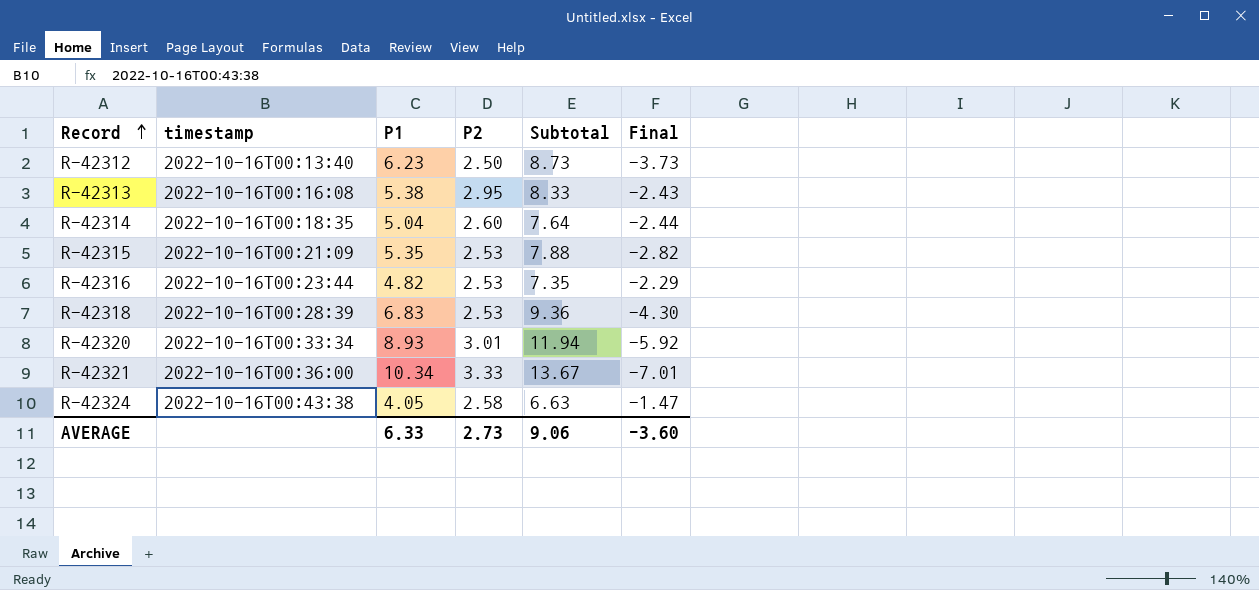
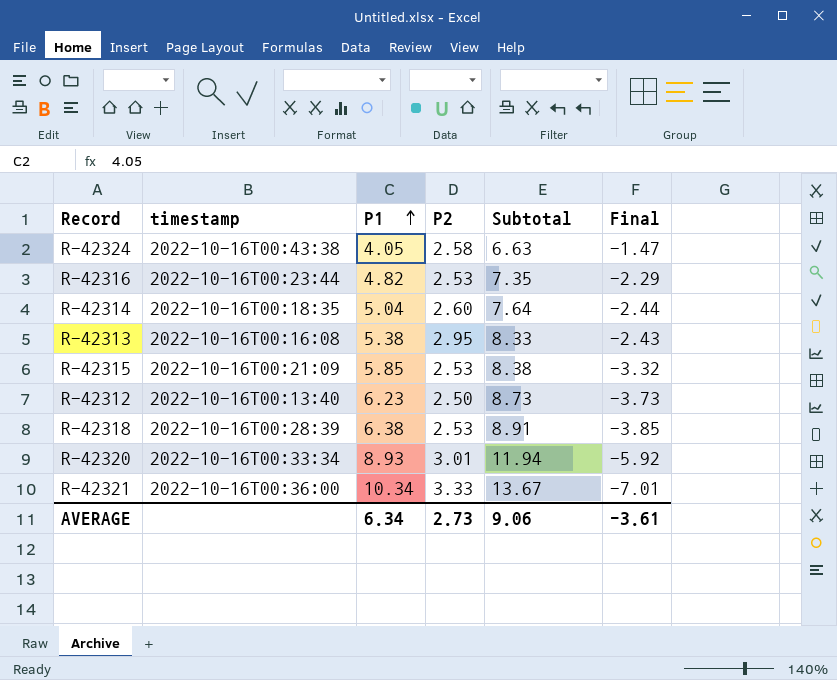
row order: Record ascending -> P1 ascending
R-42315 | P1: 5.35 -> 5.85
R-42315 | Subtotal: 7.88 -> 8.38
R-42315 | Final: -2.82 -> -3.32
R-42318 | P1: 6.83 -> 6.38
R-42318 | Subtotal: 9.36 -> 8.91
R-42318 | Final: -4.30 -> -3.85
AVERAGE | P1: 6.33 -> 6.34
AVERAGE | Final: -3.60 -> -3.61

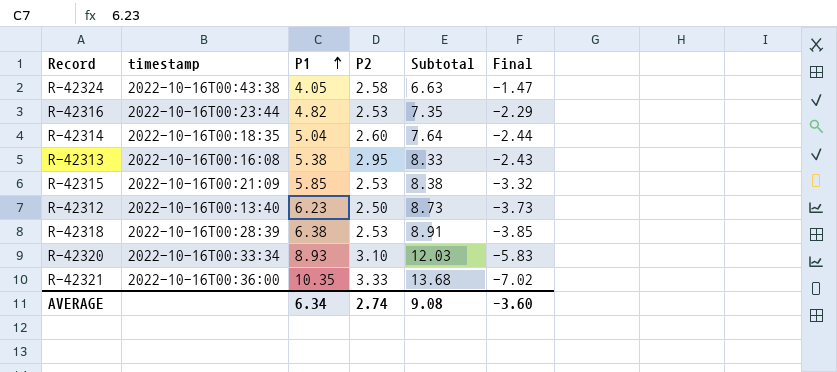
R-42320 | P2: 3.01 -> 3.10
R-42320 | Subtotal: 11.94 -> 12.03
R-42320 | Final: -5.92 -> -5.83
R-42321 | P1: 10.34 -> 10.35
R-42321 | Subtotal: 13.67 -> 13.68
R-42321 | Final: -7.01 -> -7.02
AVERAGE | P2: 2.73 -> 2.74
AVERAGE | Subtotal: 9.06 -> 9.08
AVERAGE | Final: -3.61 -> -3.60

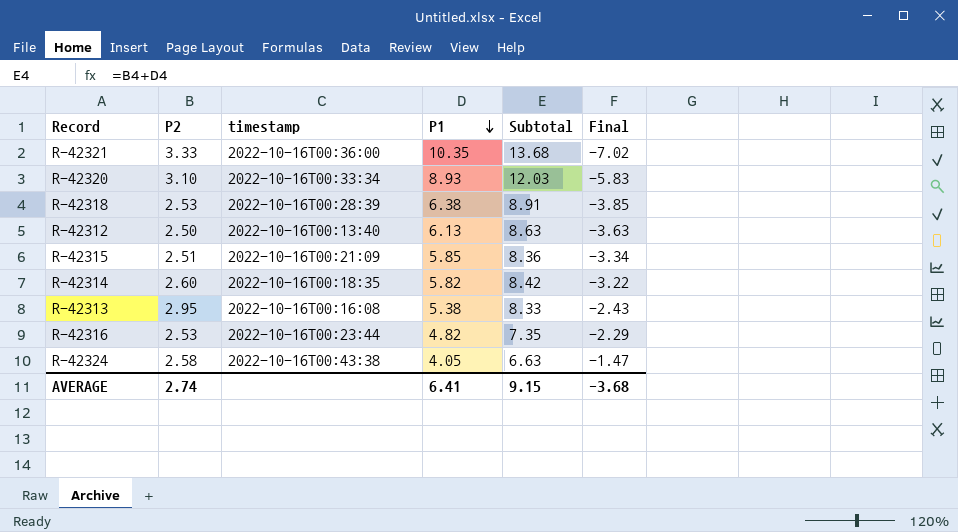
row order: P1 ascending -> P1 descending
column P2 | position: 4 -> 2
R-42312 | P1: 6.23 -> 6.13
R-42312 | Subtotal: 8.73 -> 8.63
R-42312 | Final: -3.73 -> -3.63
R-42315 | P2: 2.53 -> 2.51
R-42315 | Subtotal: 8.38 -> 8.36
R-42315 | Final: -3.32 -> -3.34
R-42314 | P1: 5.04 -> 5.82
R-42314 | Subtotal: 7.64 -> 8.42
R-42314 | Final: -2.44 -> -3.22
AVERAGE | P1: 6.34 -> 6.41
AVERAGE | Subtotal: 9.08 -> 9.15
AVERAGE | Final: -3.60 -> -3.68

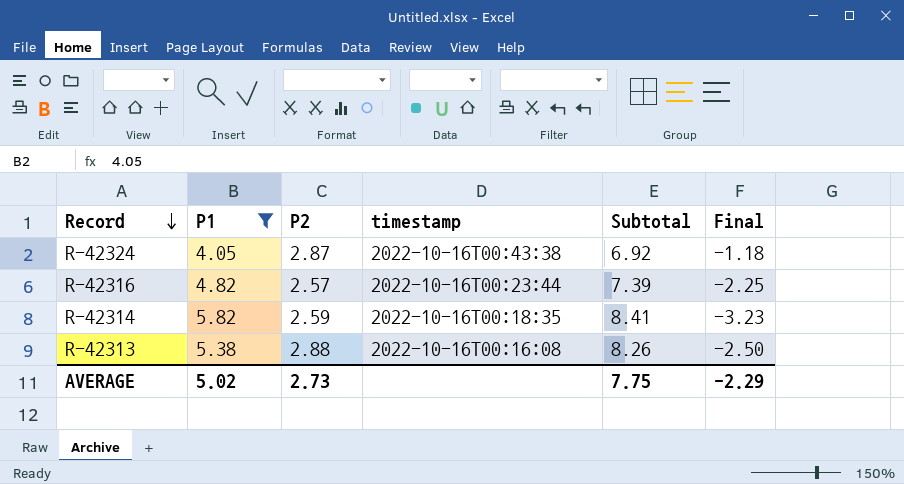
filter: none -> P1 <= 5.82
row order: P1 descending -> Record descending
column P1 | position: 4 -> 2
R-42324 | P2: 2.58 -> 2.87
R-42324 | Subtotal: 6.63 -> 6.92
R-42324 | Final: -1.47 -> -1.18
R-42316 | P2: 2.53 -> 2.57
R-42316 | Subtotal: 7.35 -> 7.39
R-42316 | Final: -2.29 -> -2.25
R-42314 | P2: 2.60 -> 2.59
R-42314 | Subtotal: 8.42 -> 8.41
R-42314 | Final: -3.22 -> -3.23
R-42313 | P2: 2.95 -> 2.88
R-42313 | Subtotal: 8.33 -> 8.26
R-42313 | Final: -2.43 -> -2.50
AVERAGE | P1: 6.41 -> 5.02
AVERAGE | P2: 2.74 -> 2.73
AVERAGE | Subtotal: 9.15 -> 7.75
AVERAGE | Final: -3.68 -> -2.29

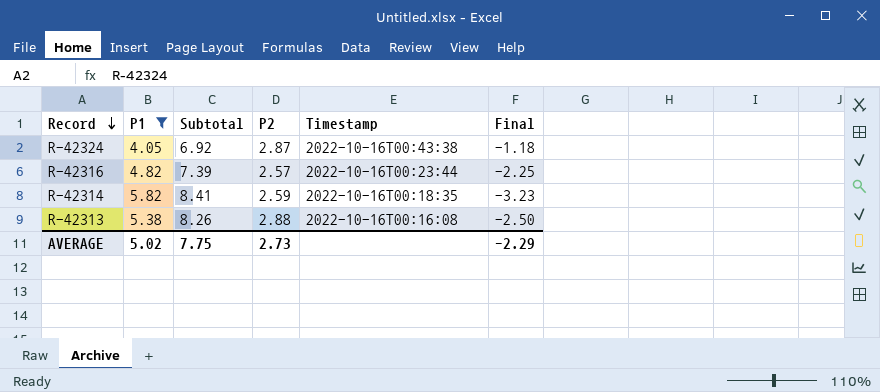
column Subtotal | position: 5 -> 3
column name: timestamp -> Timestamp

